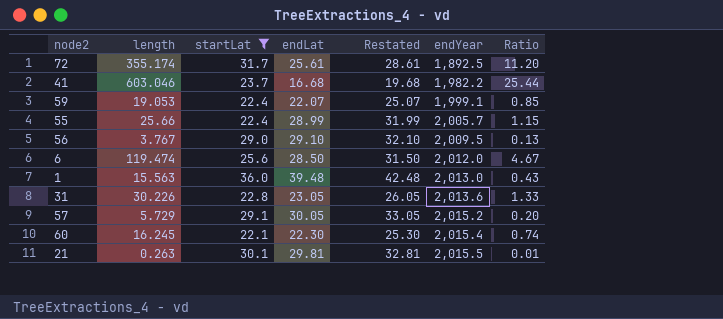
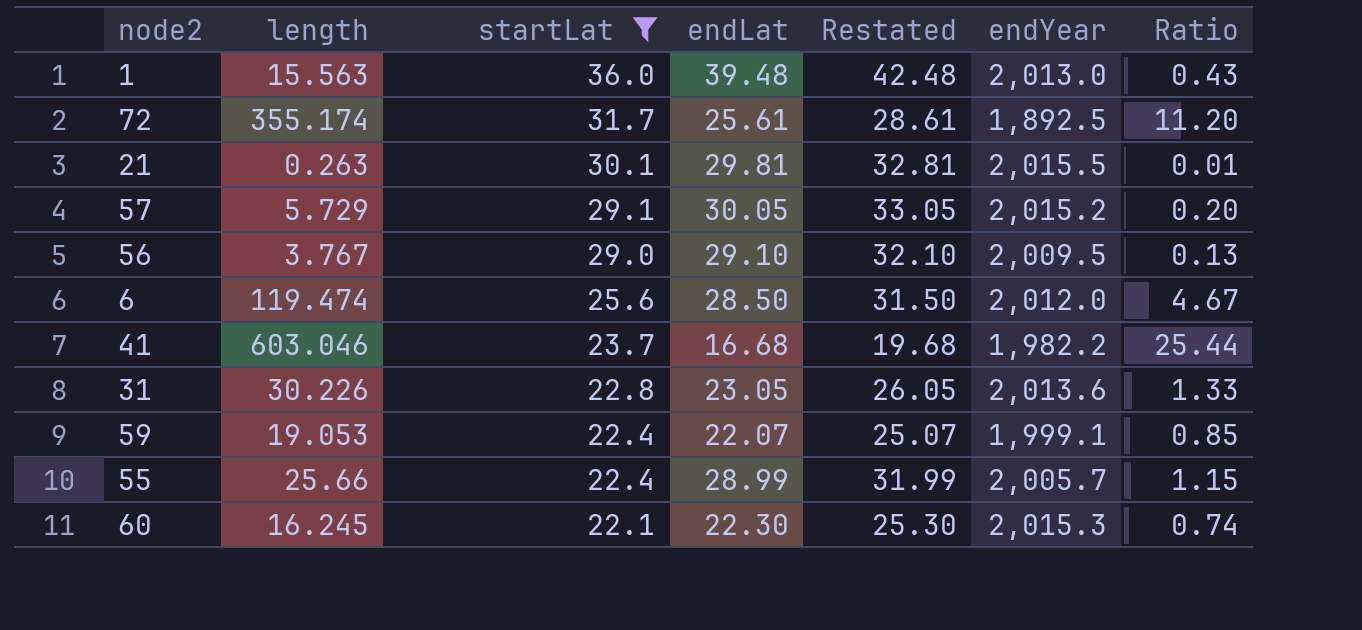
row order: endYear ascending -> startLat descending
60 | endYear: 2,015.4 -> 2,015.3

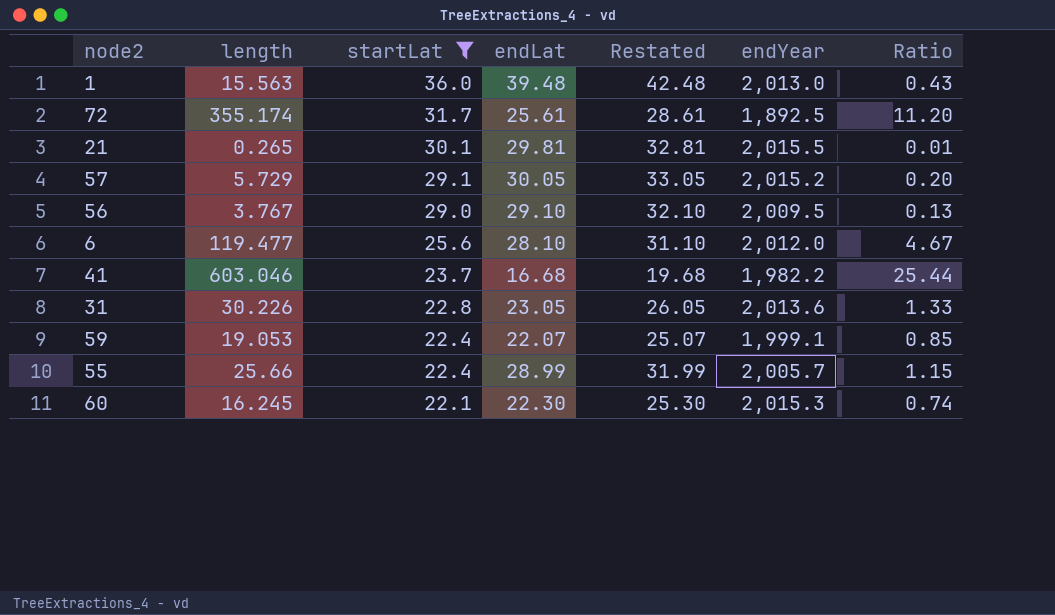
21 | length: 0.263 -> 0.265
6 | length: 119.474 -> 119.477
6 | endLat: 28.50 -> 28.10
6 | Restated: 31.50 -> 31.10

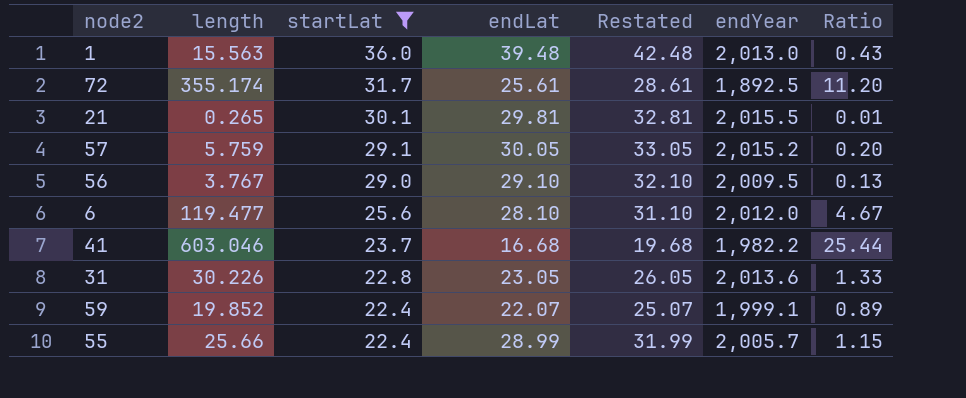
row 60: 16.245 | 22.1 | 22.30 | 25.30 | 2,015.3 | 0.74 -> none
57 | length: 5.729 -> 5.759
59 | length: 19.053 -> 19.852
59 | Ratio: 0.85 -> 0.89

